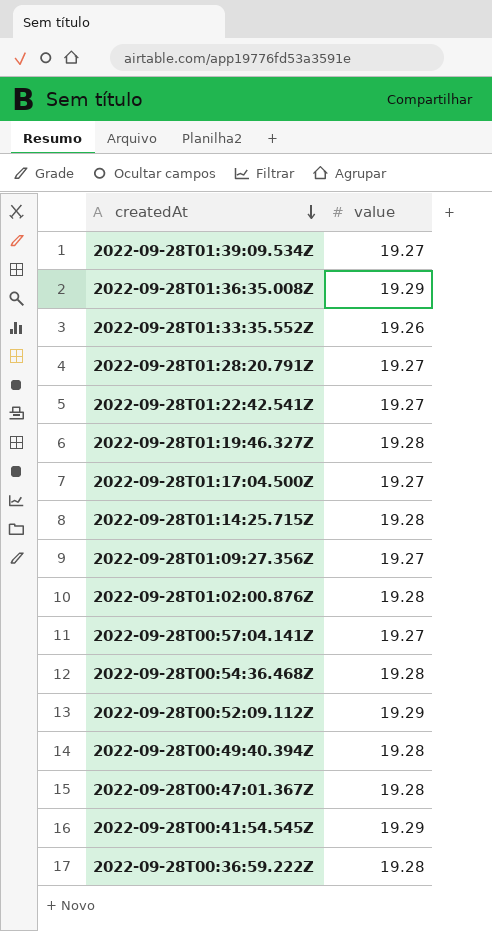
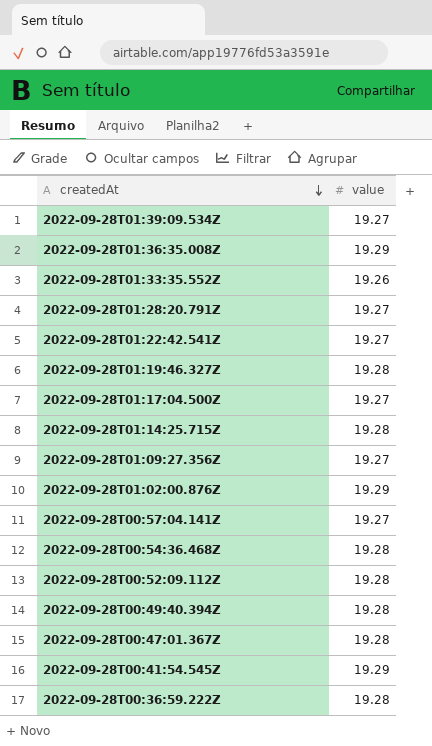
2022-09-28T01:02:00.876Z | value: 19.28 -> 19.29
2022-09-28T00:52:09.112Z | value: 19.29 -> 19.28

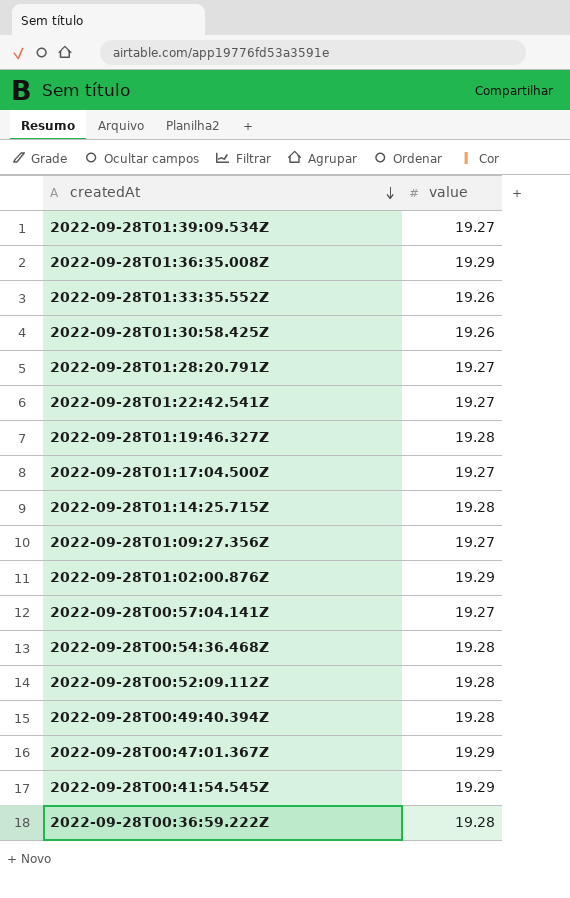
row 2022-09-28T01:30:58.425Z: none -> 19.26
2022-09-28T00:47:01.367Z | value: 19.28 -> 19.29

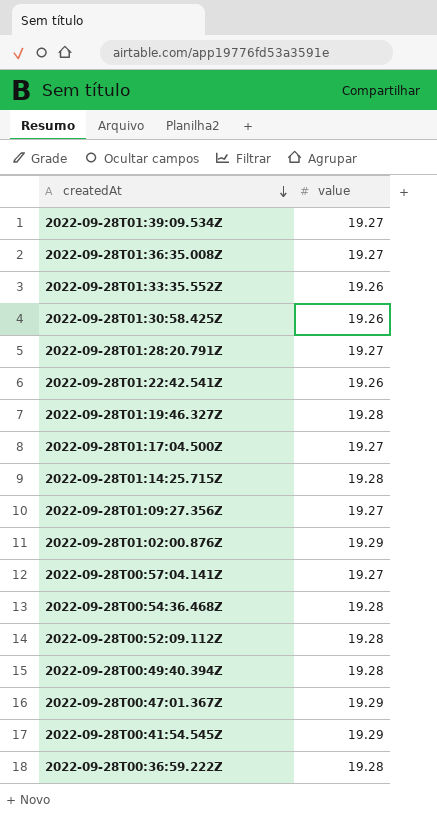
2022-09-28T01:36:35.008Z | value: 19.29 -> 19.27
2022-09-28T01:22:42.541Z | value: 19.27 -> 19.26

